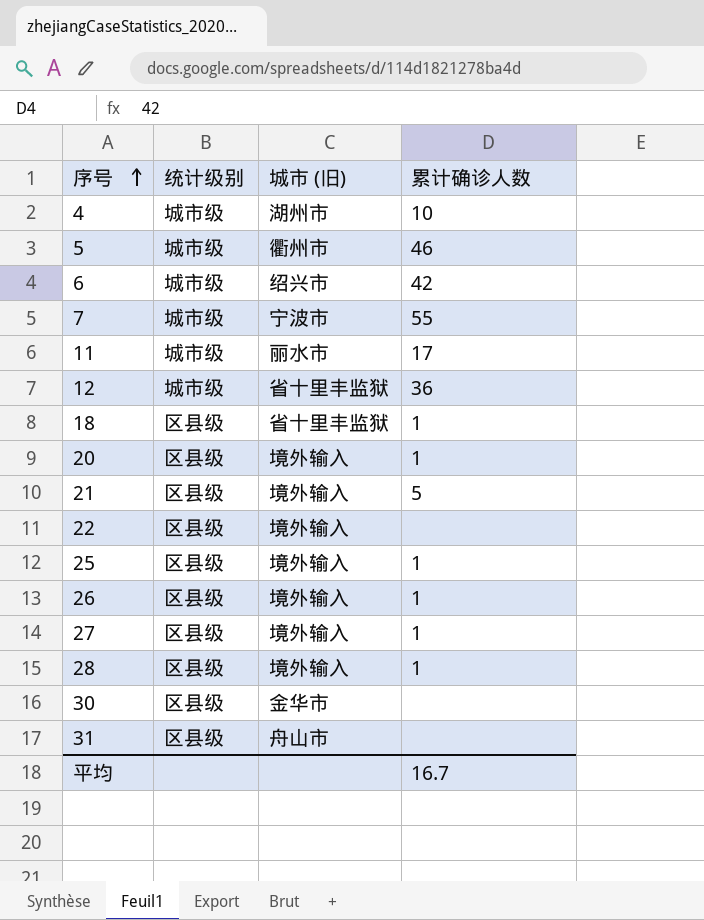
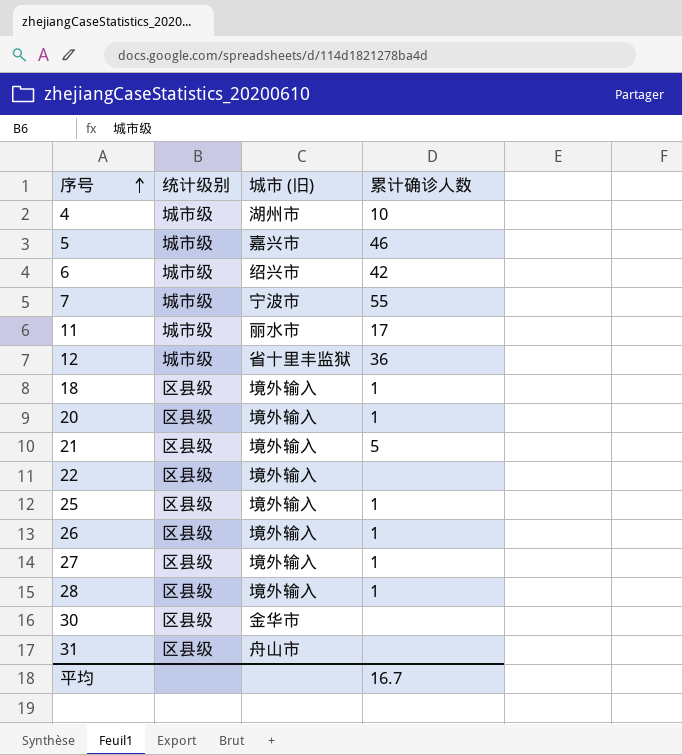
5 | 城市 (旧): 衢州市 -> 嘉兴市
18 | 城市 (旧): 省十里丰监狱 -> 境外输入

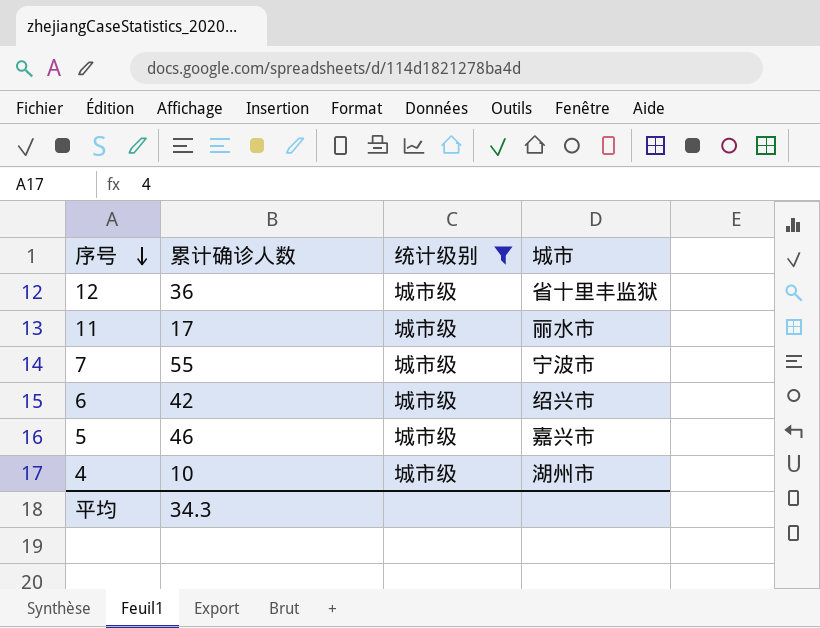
filter: none -> 统计级别 = 城市级
row order: 序号 ascending -> 序号 descending
column 累计确诊人数 | position: 4 -> 2
column name: 城市 (旧) -> 城市
平均 | 累计确诊人数: 16.7 -> 34.3

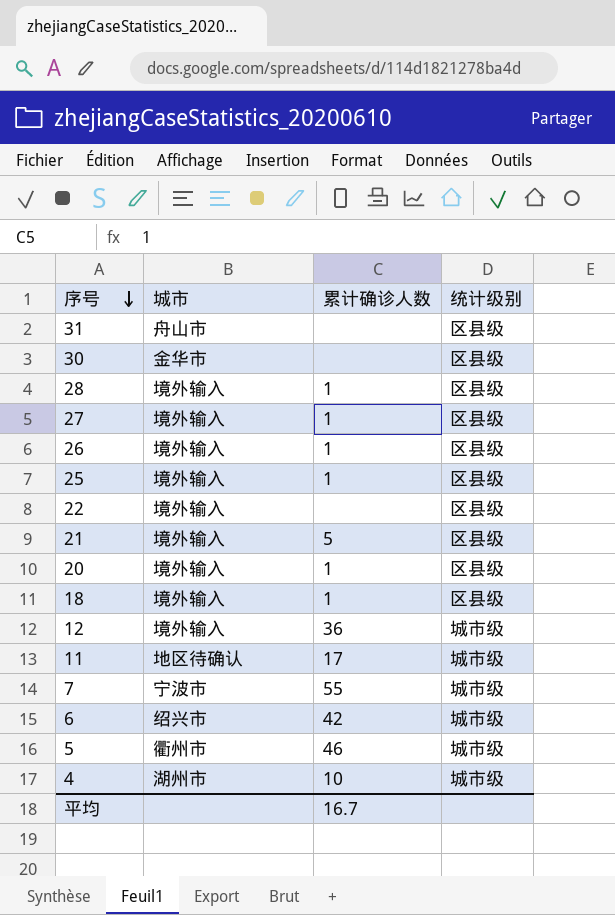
filter: 统计级别 = 城市级 -> none
column 城市 | position: 4 -> 2
12 | 城市: 省十里丰监狱 -> 境外输入
11 | 城市: 丽水市 -> 地区待确认
5 | 城市: 嘉兴市 -> 衢州市
平均 | 累计确诊人数: 34.3 -> 16.7

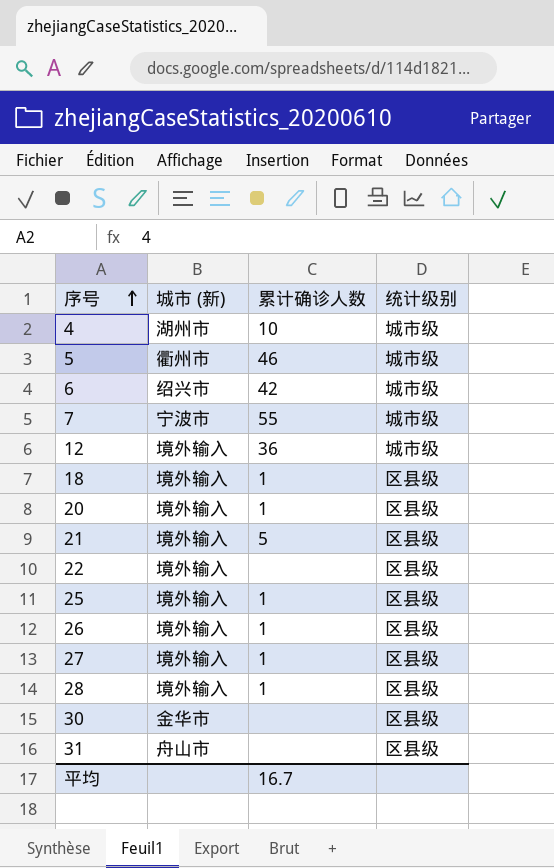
row order: 序号 descending -> 序号 ascending
column name: 城市 -> 城市 (新)
row 11: 地区待确认 | 17 | 城市级 -> none

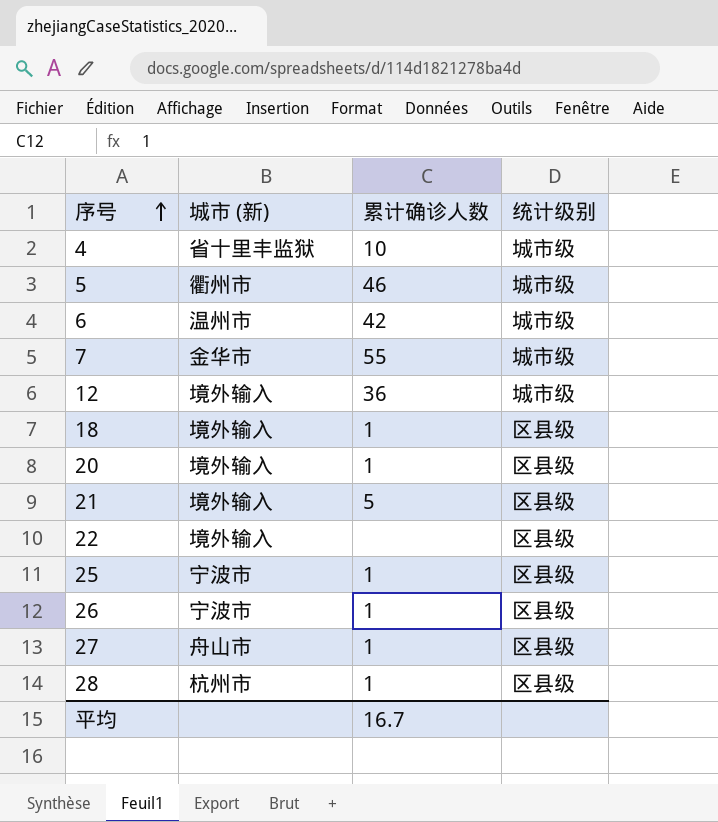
row 30: 金华市 | none | 区县级 -> none
row 31: 舟山市 | none | 区县级 -> none
4 | 城市 (新): 湖州市 -> 省十里丰监狱
6 | 城市 (新): 绍兴市 -> 温州市
7 | 城市 (新): 宁波市 -> 金华市
25 | 城市 (新): 境外输入 -> 宁波市
26 | 城市 (新): 境外输入 -> 宁波市
27 | 城市 (新): 境外输入 -> 舟山市
28 | 城市 (新): 境外输入 -> 杭州市

